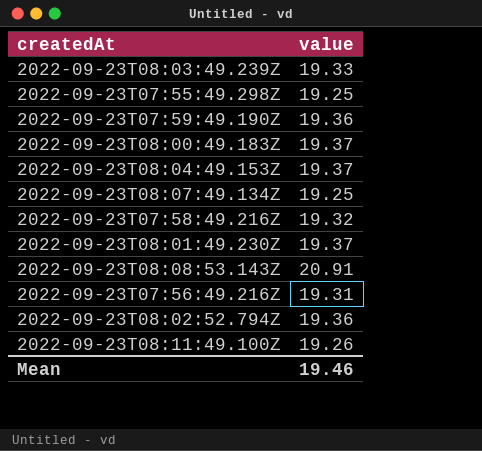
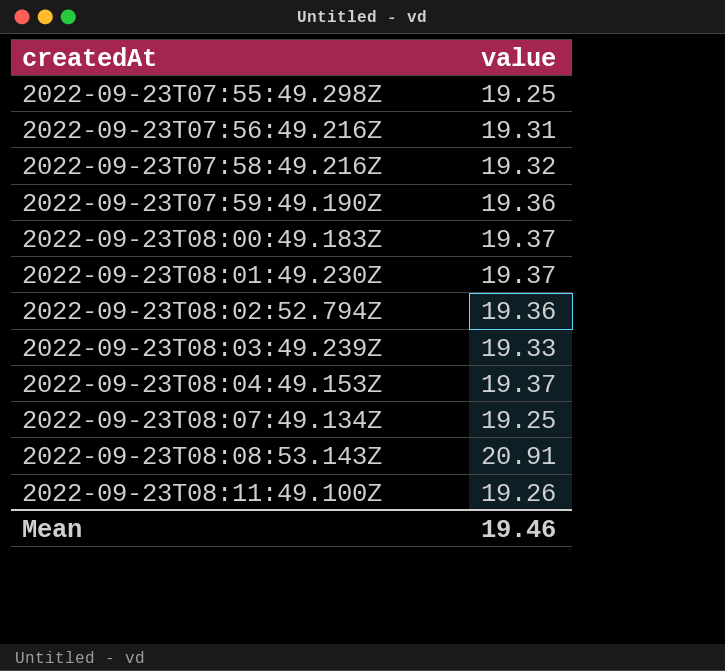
row order: none -> createdAt ascending

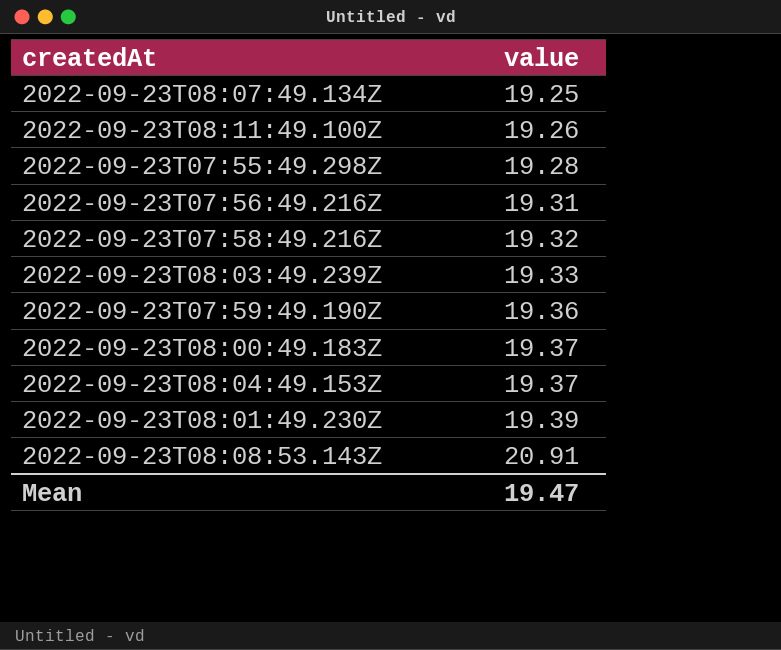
row order: createdAt ascending -> value ascending
row 2022-09-23T08:02:52.794Z: 19.36 -> none
2022-09-23T07:55:49.298Z | value: 19.25 -> 19.28
2022-09-23T08:01:49.230Z | value: 19.37 -> 19.39
Mean | value: 19.46 -> 19.47

